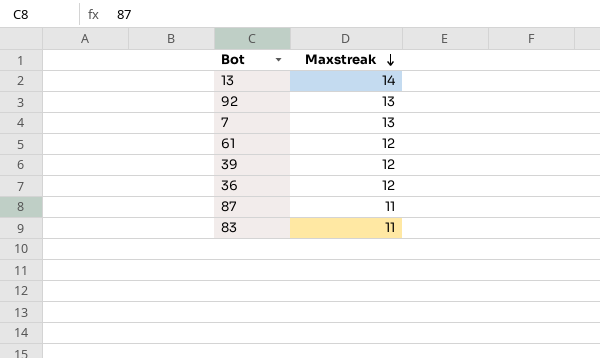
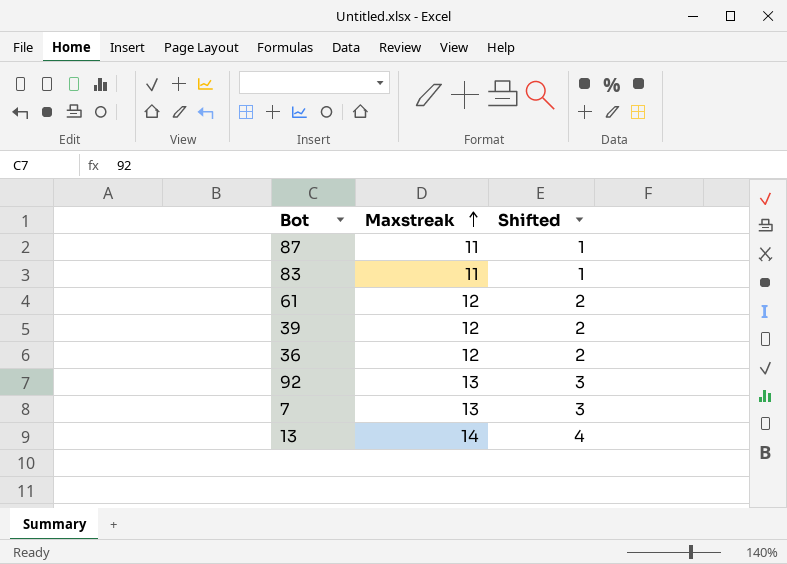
row order: Maxstreak descending -> Maxstreak ascending
column Shifted | formula: none -> [Maxstreak] - 10

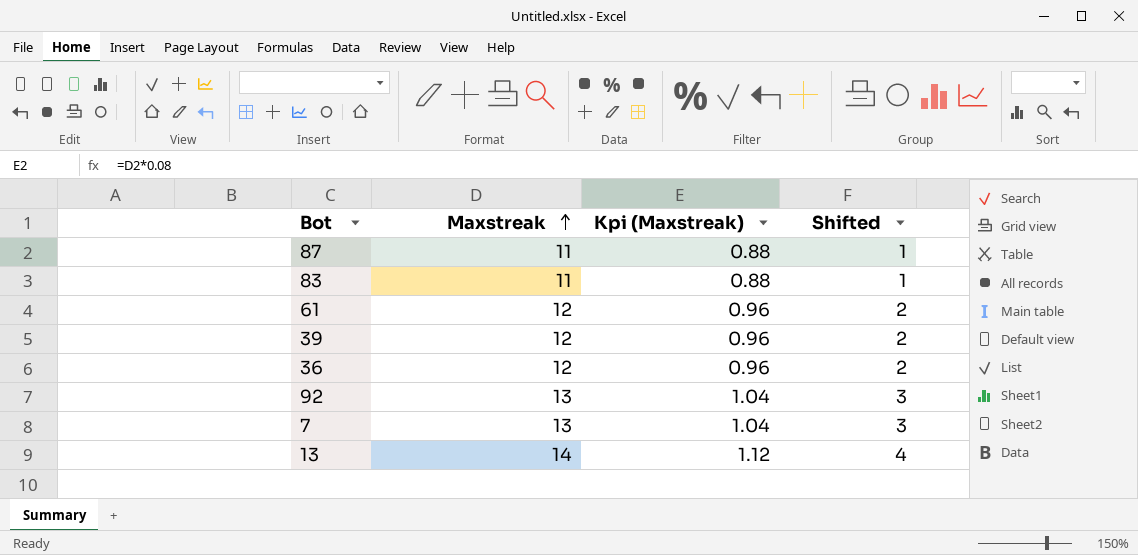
column Kpi (Maxstreak) | formula: none -> [Maxstreak] * 0.08

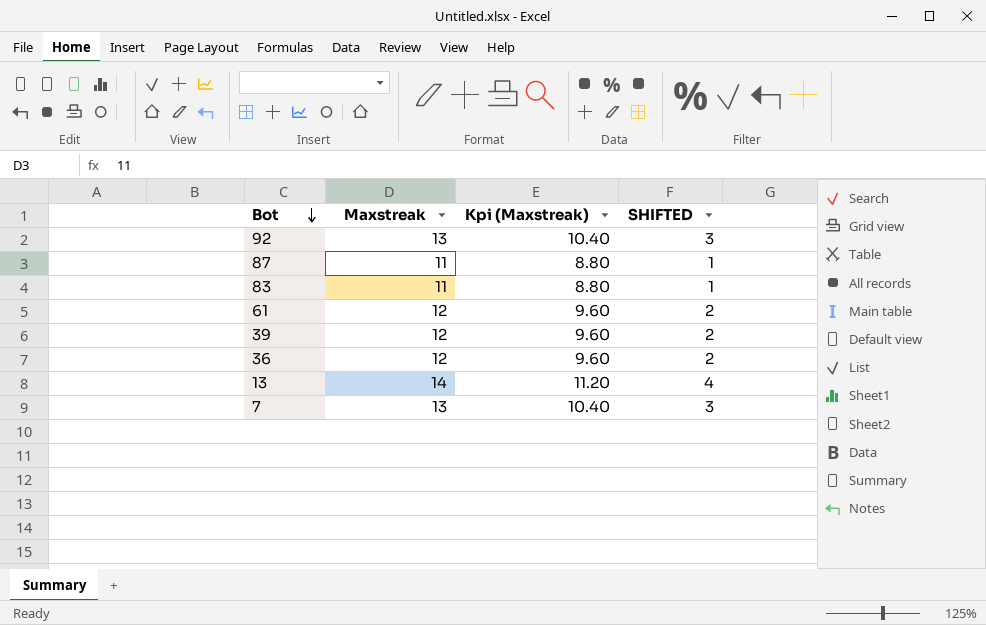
row order: Maxstreak ascending -> Bot descending
column Kpi (Maxstreak) | formula: [Maxstreak] * 0.08 -> [Maxstreak] * 0.8
column name: Shifted -> SHIFTED

